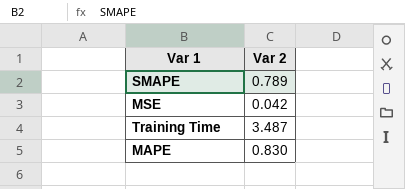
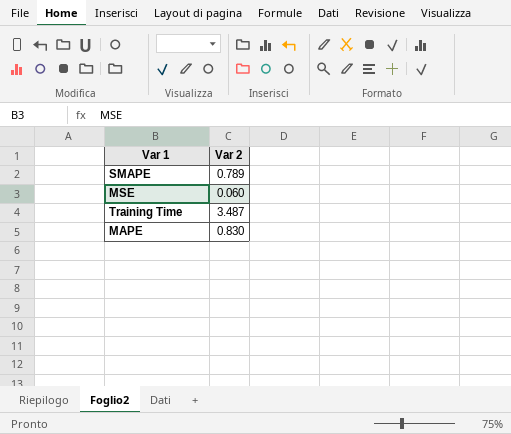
MSE | Var 2: 0.042 -> 0.060

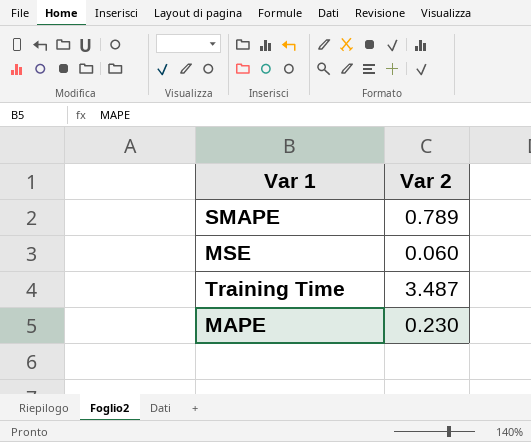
MAPE | Var 2: 0.830 -> 0.230

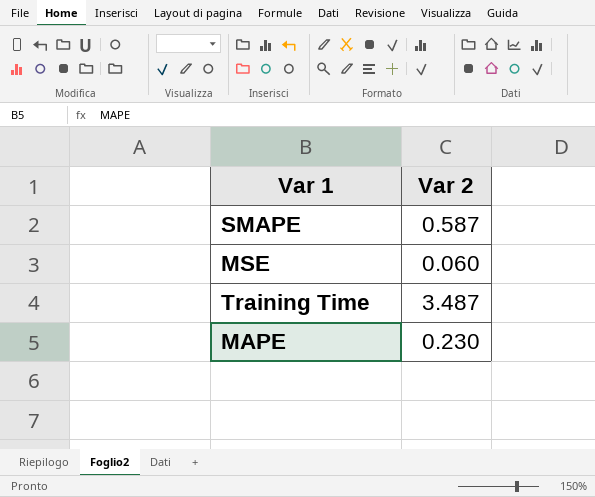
SMAPE | Var 2: 0.789 -> 0.587

